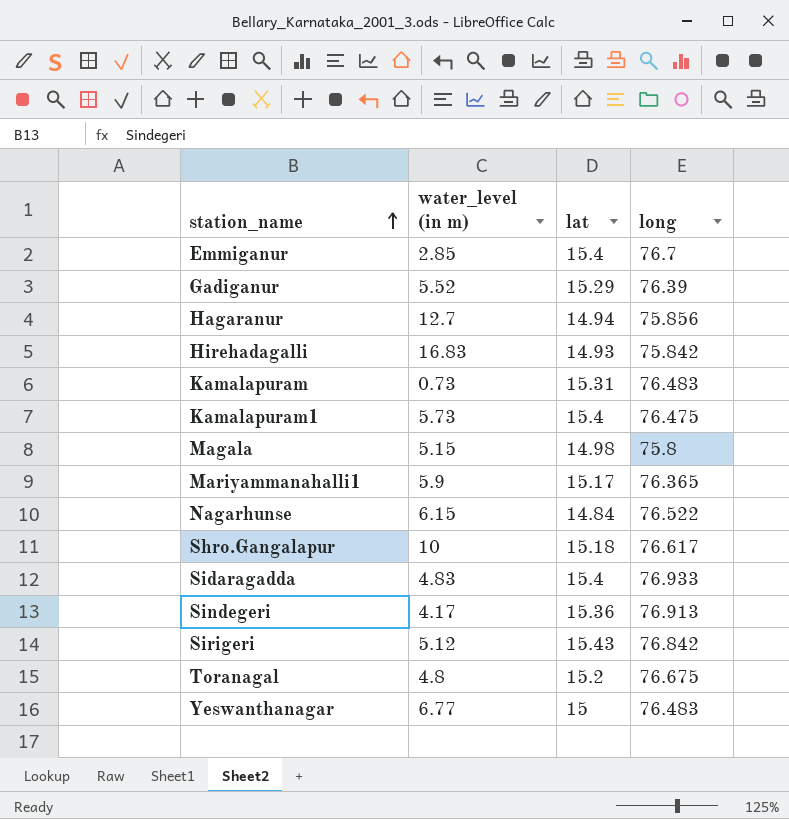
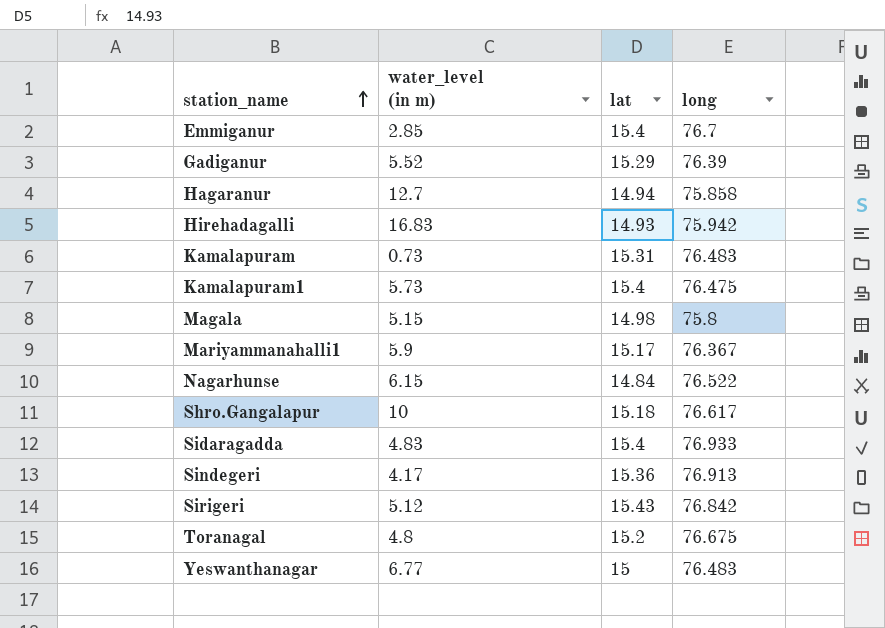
Hagaranur | long: 75.856 -> 75.858
Hirehadagalli | long: 75.842 -> 75.942
Mariyammanahalli1 | long: 76.365 -> 76.367

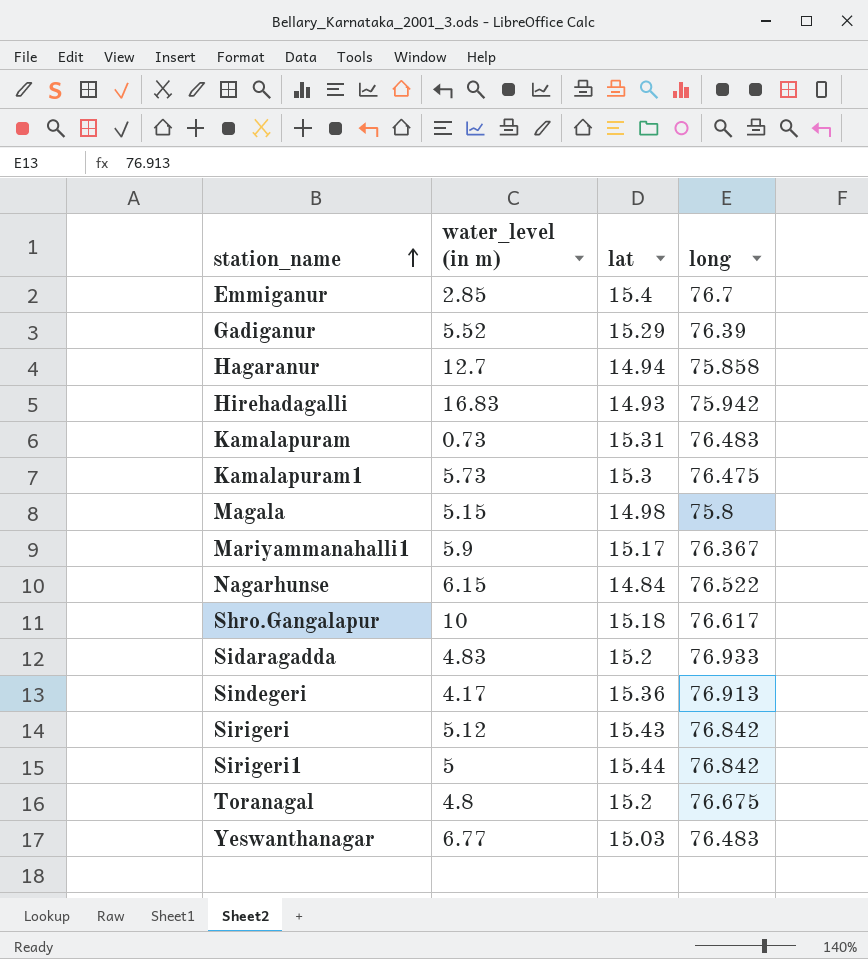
Kamalapuram1 | lat: 15.4 -> 15.3
Sidaragadda | lat: 15.4 -> 15.2
row Sirigeri1: none -> 5 | 15.44 | 76.842
Yeswanthanagar | lat: 15 -> 15.03

